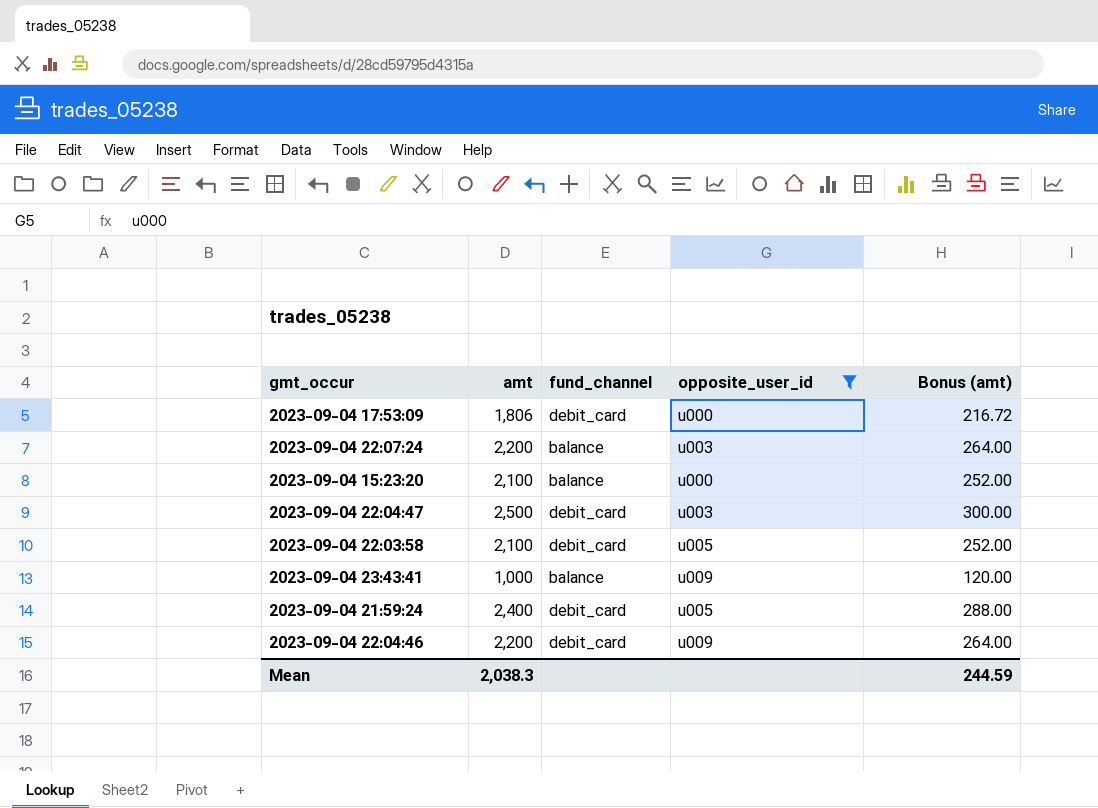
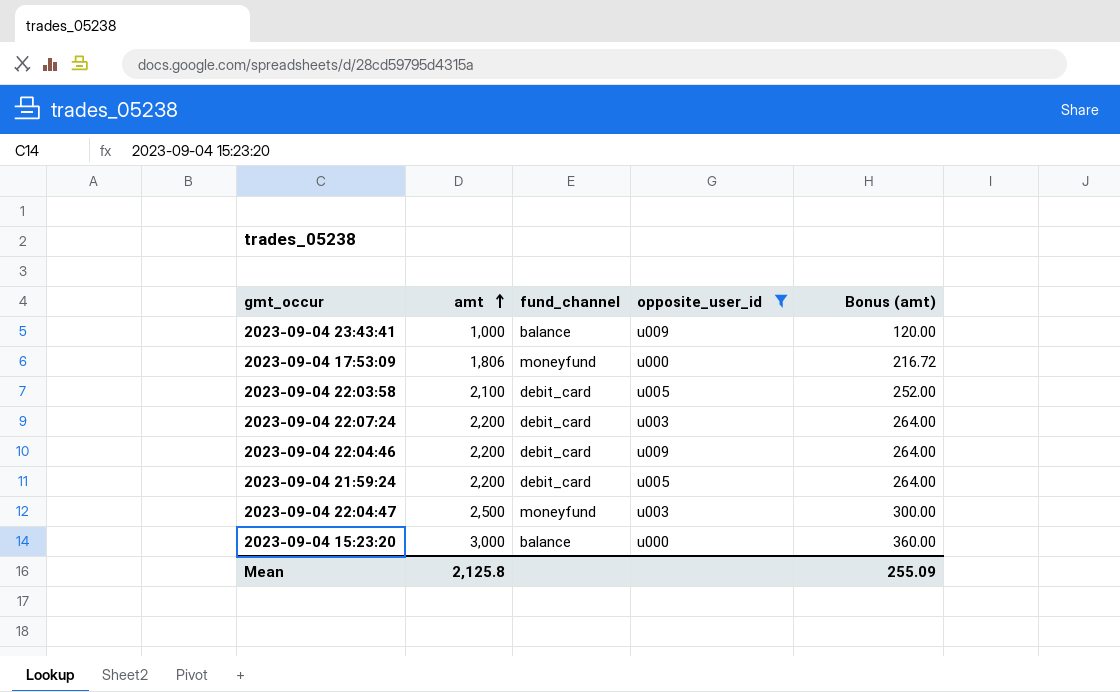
row order: none -> amt ascending
2023-09-04 17:53:09 | fund_channel: debit_card -> moneyfund
2023-09-04 22:07:24 | fund_channel: balance -> debit_card
2023-09-04 21:59:24 | amt: 2,400 -> 2,200
2023-09-04 21:59:24 | Bonus (amt): 288.00 -> 264.00
2023-09-04 22:04:47 | fund_channel: debit_card -> moneyfund
2023-09-04 15:23:20 | amt: 2,100 -> 3,000
2023-09-04 15:23:20 | Bonus (amt): 252.00 -> 360.00
Mean | amt: 2,038.3 -> 2,125.8
Mean | Bonus (amt): 244.59 -> 255.09

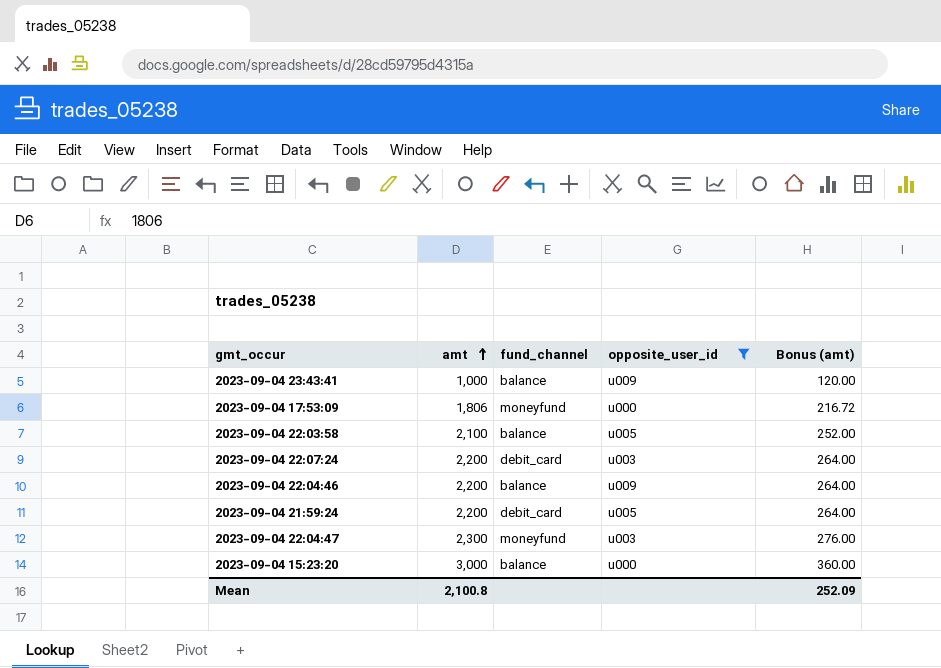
2023-09-04 22:03:58 | fund_channel: debit_card -> balance
2023-09-04 22:04:46 | fund_channel: debit_card -> balance
2023-09-04 22:04:47 | amt: 2,500 -> 2,300
2023-09-04 22:04:47 | Bonus (amt): 300.00 -> 276.00
Mean | amt: 2,125.8 -> 2,100.8
Mean | Bonus (amt): 255.09 -> 252.09

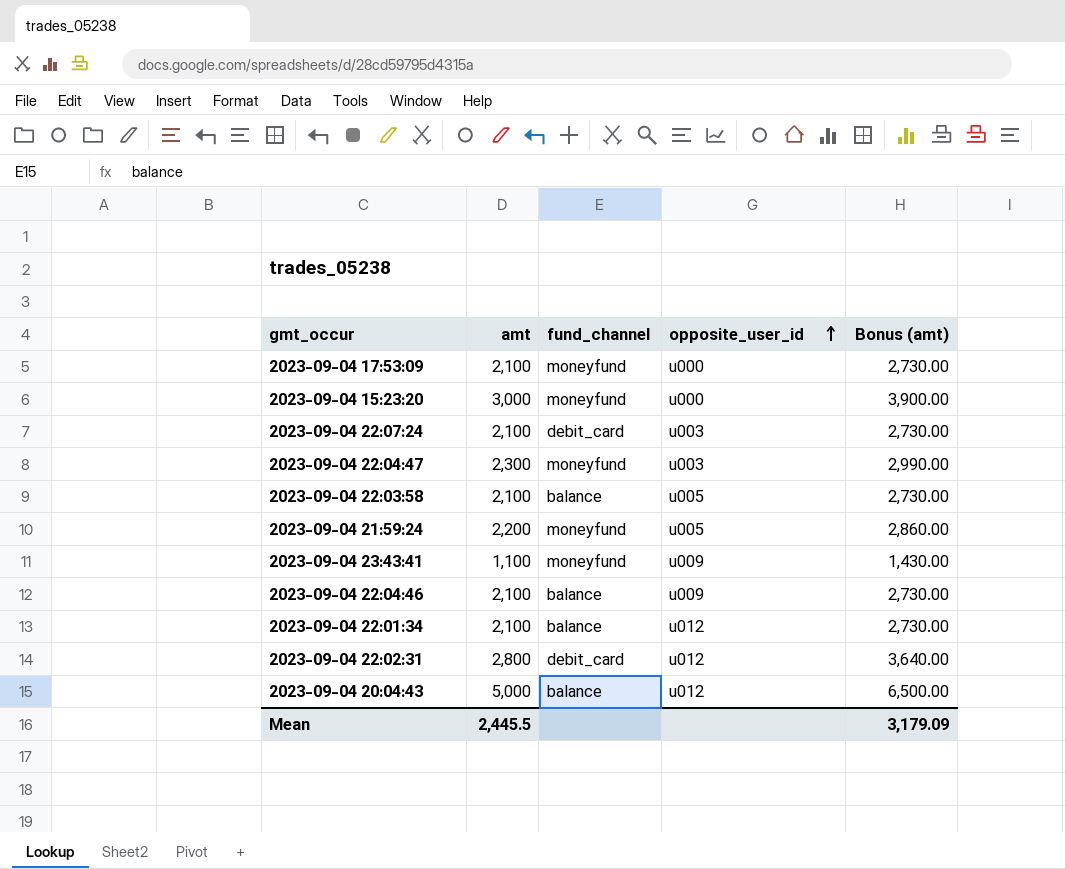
filter: opposite_user_id != u012 -> none
row order: amt ascending -> opposite_user_id ascending
column Bonus (amt) | formula: [amt] * 0.12 -> [amt] * 1.3
2023-09-04 17:53:09 | amt: 1,806 -> 2,100
2023-09-04 15:23:20 | fund_channel: balance -> moneyfund
2023-09-04 22:07:24 | amt: 2,200 -> 2,100
2023-09-04 21:59:24 | fund_channel: debit_card -> moneyfund
2023-09-04 23:43:41 | amt: 1,000 -> 1,100
2023-09-04 23:43:41 | fund_channel: balance -> moneyfund
2023-09-04 22:04:46 | amt: 2,200 -> 2,100
Mean | amt: 2,100.8 -> 2,445.5
Mean | Bonus (amt): 252.09 -> 3,179.09

